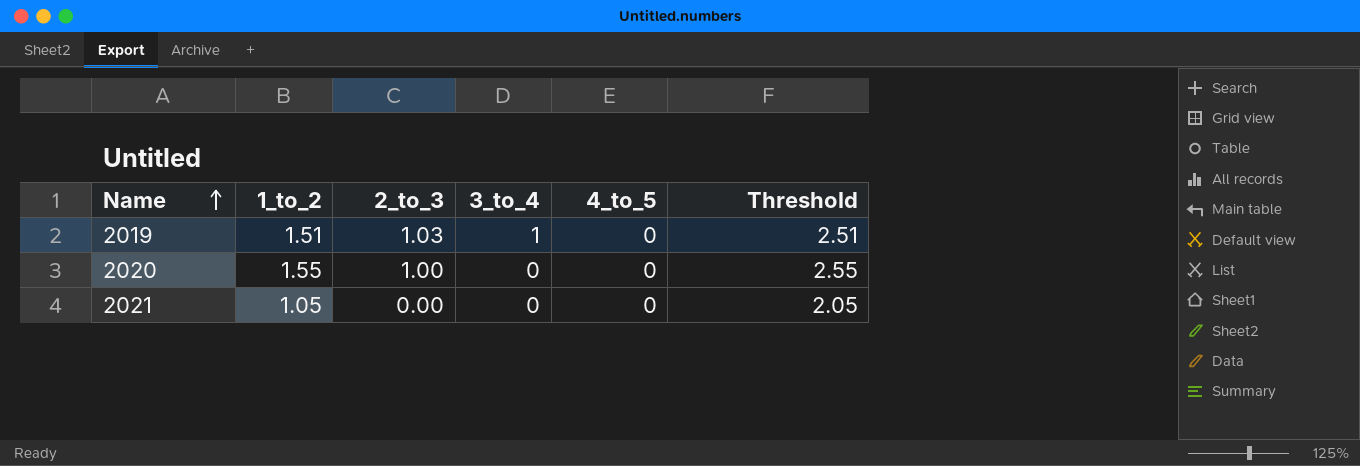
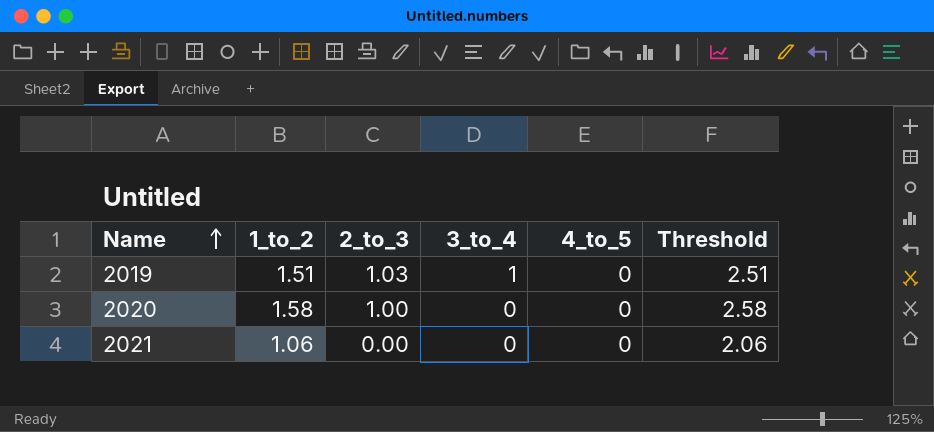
2020 | 1_to_2: 1.55 -> 1.58
2020 | Threshold: 2.55 -> 2.58
2021 | 1_to_2: 1.05 -> 1.06
2021 | Threshold: 2.05 -> 2.06

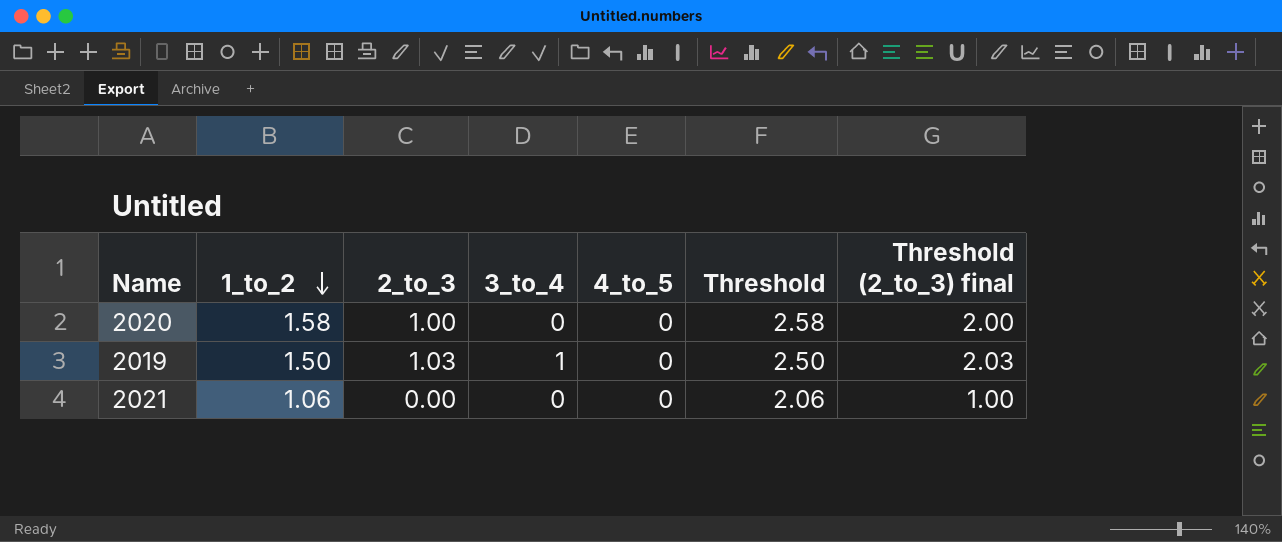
row order: Name ascending -> 1_to_2 descending
column Threshold (2_to_3) final | formula: none -> [2_to_3] + 1
2019 | 1_to_2: 1.51 -> 1.50
2019 | Threshold: 2.51 -> 2.50

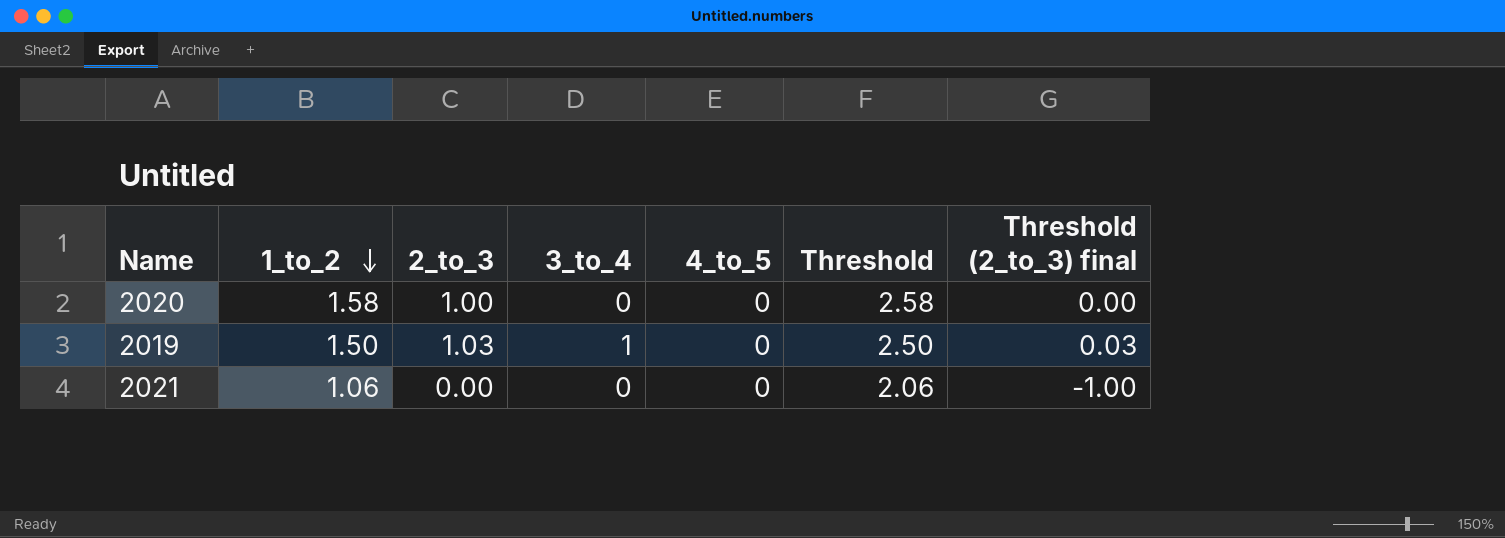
column Threshold (2_to_3) final | formula: [2_to_3] + 1 -> [2_to_3] - 1

